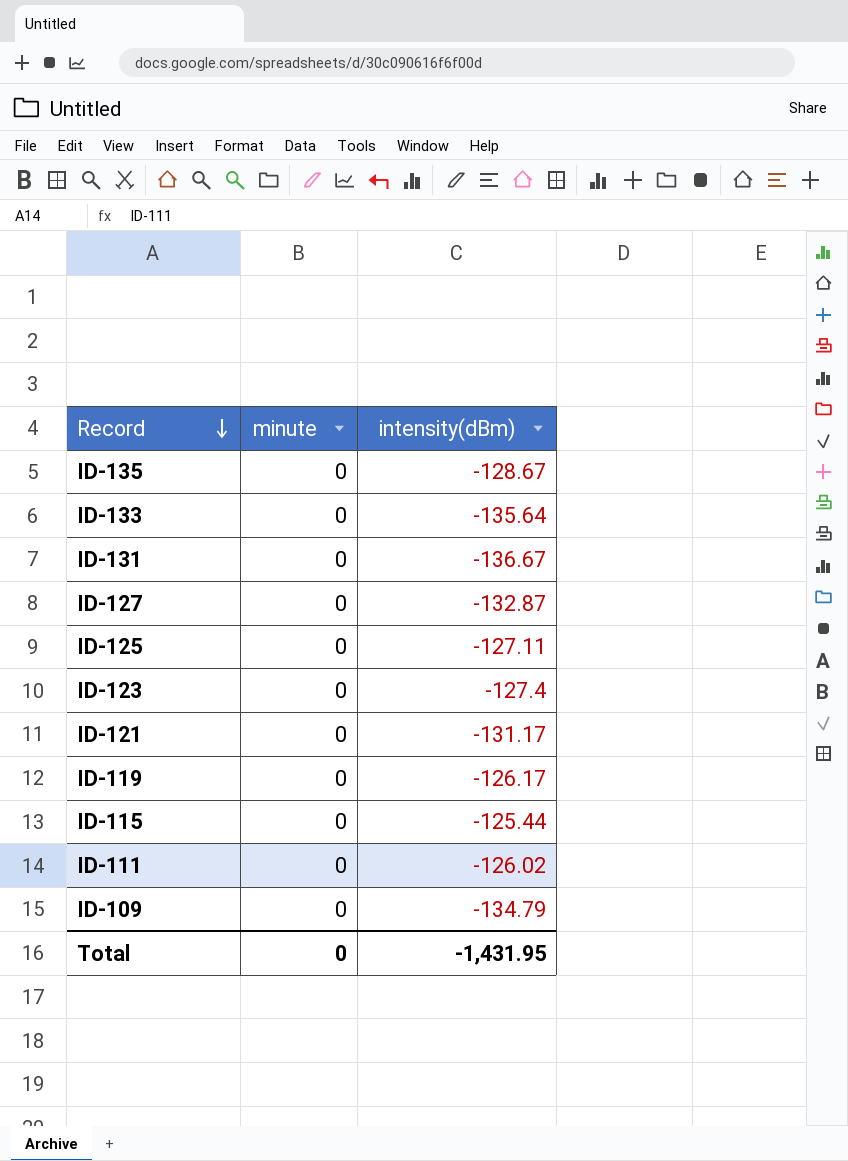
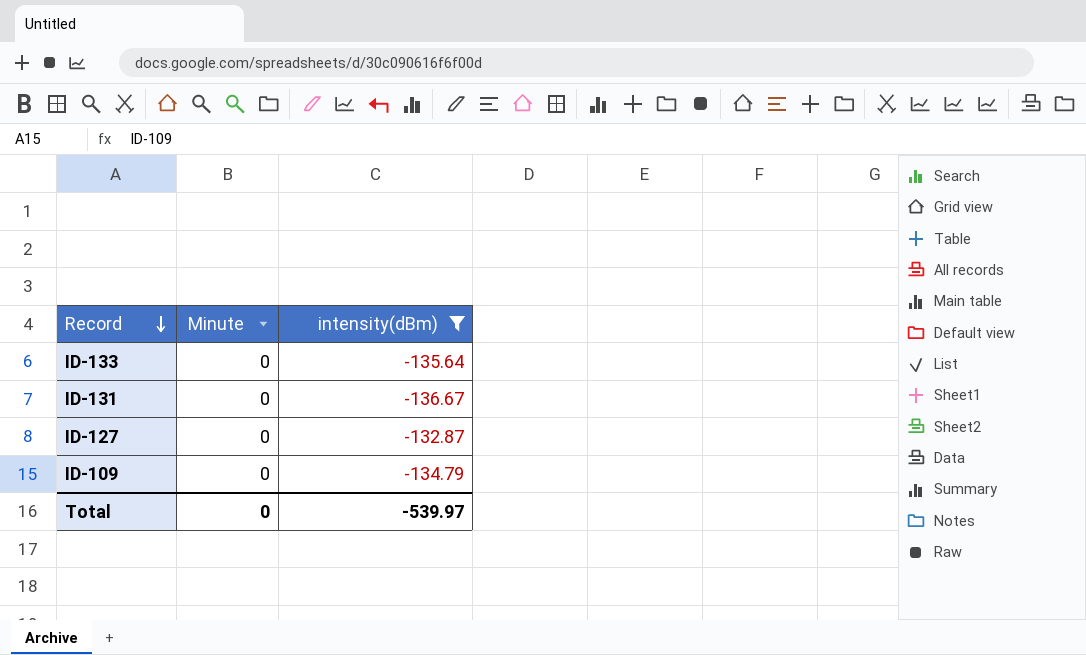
filter: none -> intensity(dBm) <= -132.87
column name: minute -> Minute
Total | intensity(dBm): -1,431.95 -> -539.97

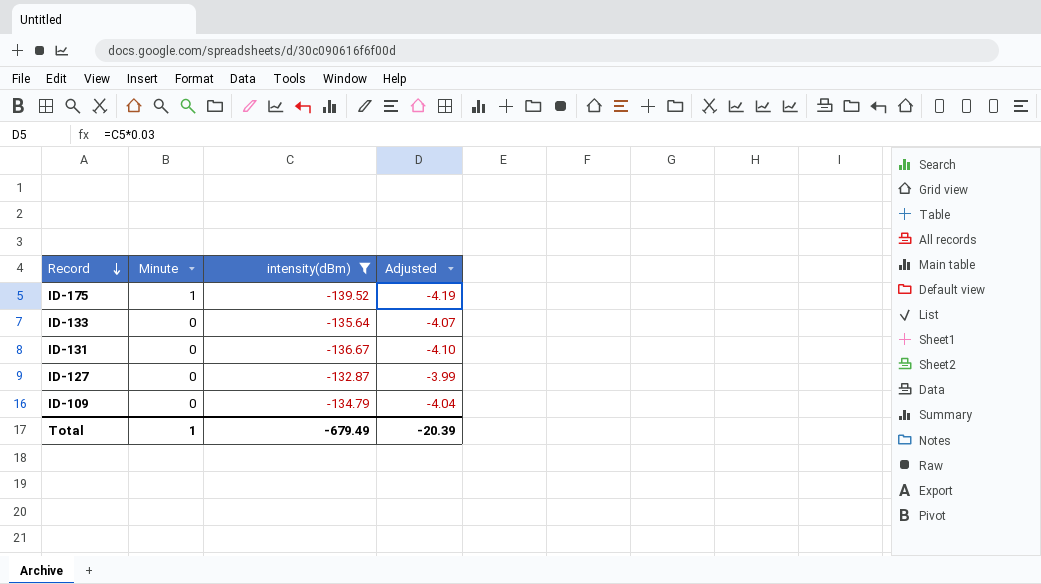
column Adjusted | formula: none -> [intensity(dBm)] * 0.03
row ID-175: none -> 1 | -139.52 | -4.19
Total | Minute: 0 -> 1
Total | intensity(dBm): -539.97 -> -679.49

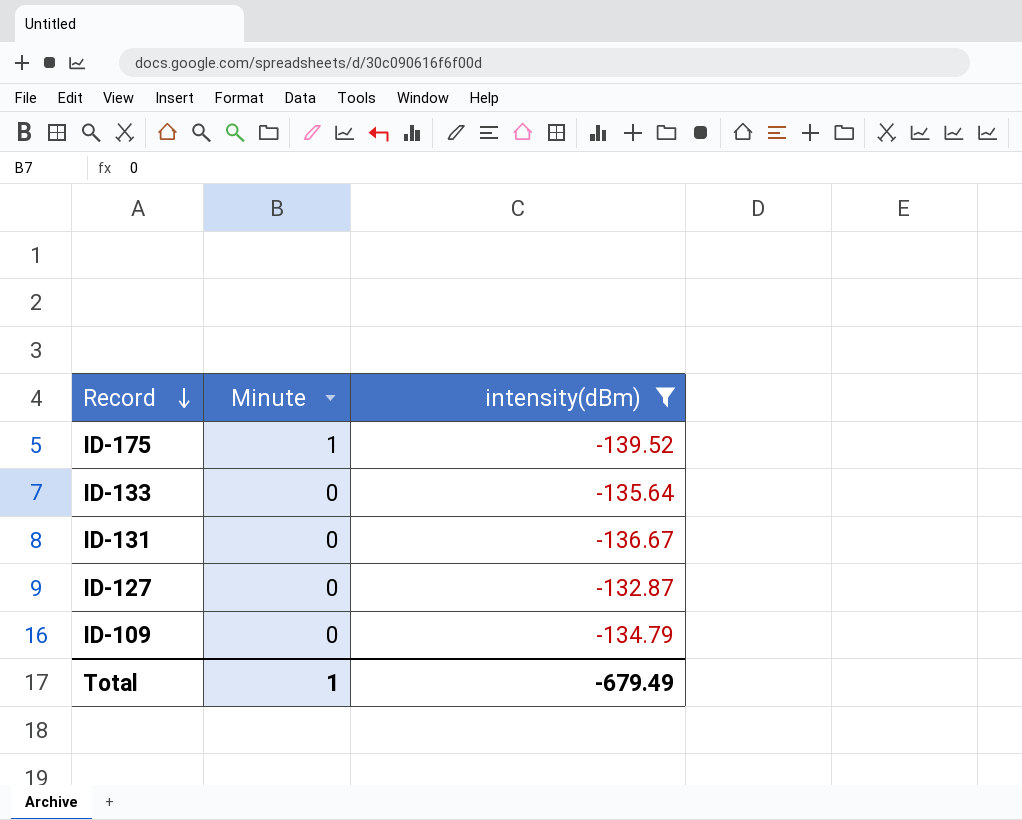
column Adjusted | formula: [intensity(dBm)] * 0.03 -> none

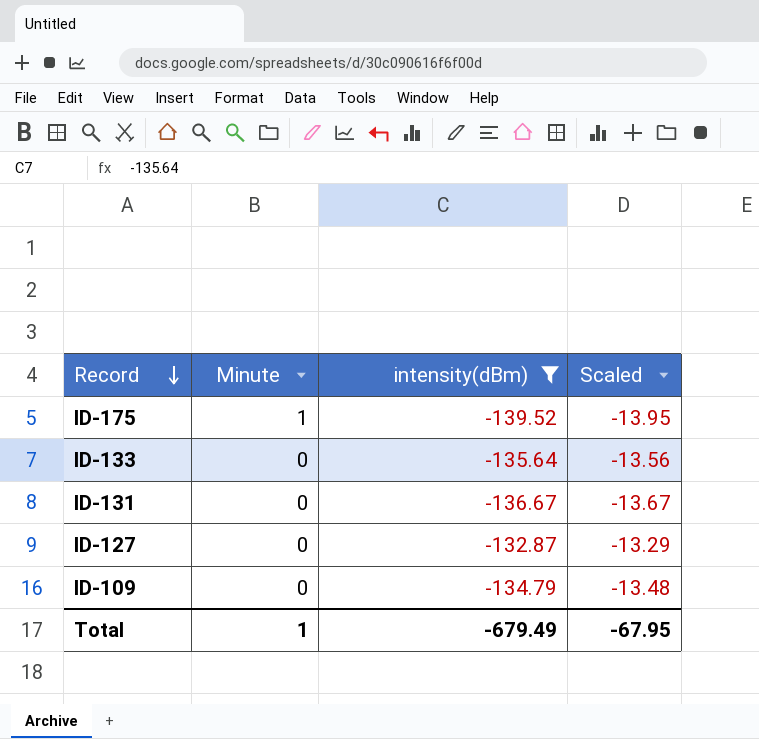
column Scaled | formula: none -> [intensity(dBm)] * 0.1

